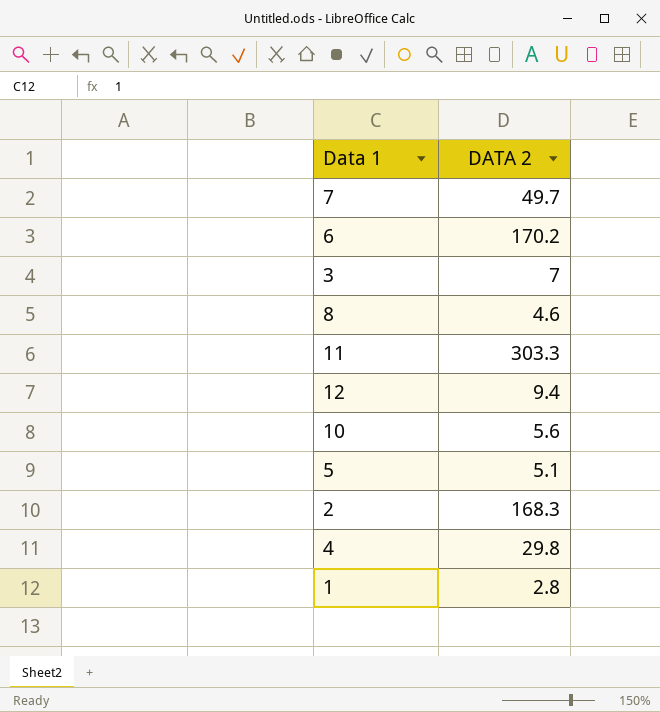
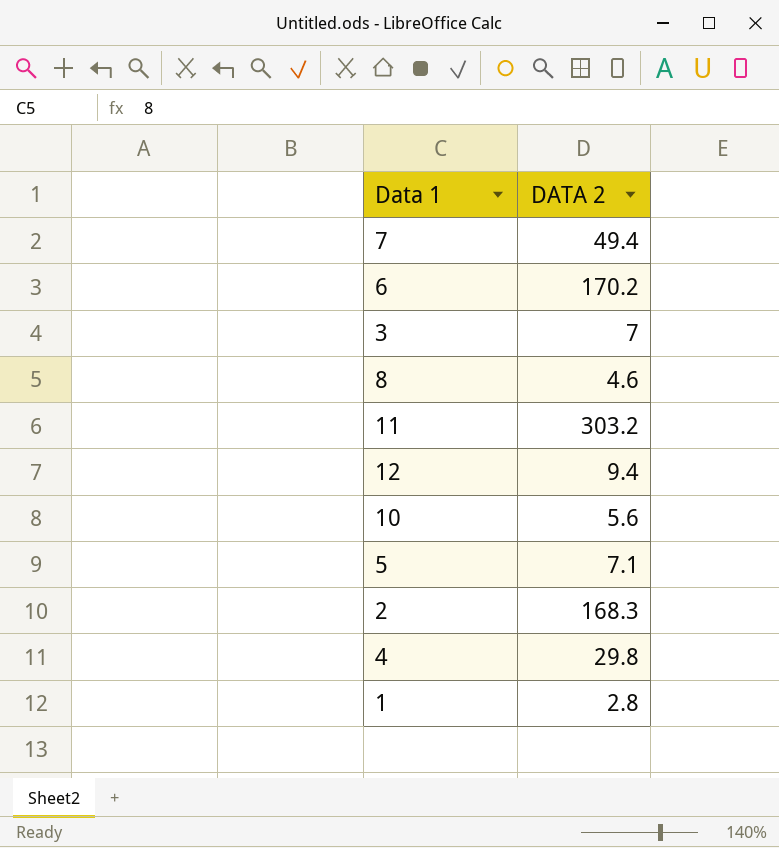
7 | DATA 2: 49.7 -> 49.4
11 | DATA 2: 303.3 -> 303.2
5 | DATA 2: 5.1 -> 7.1

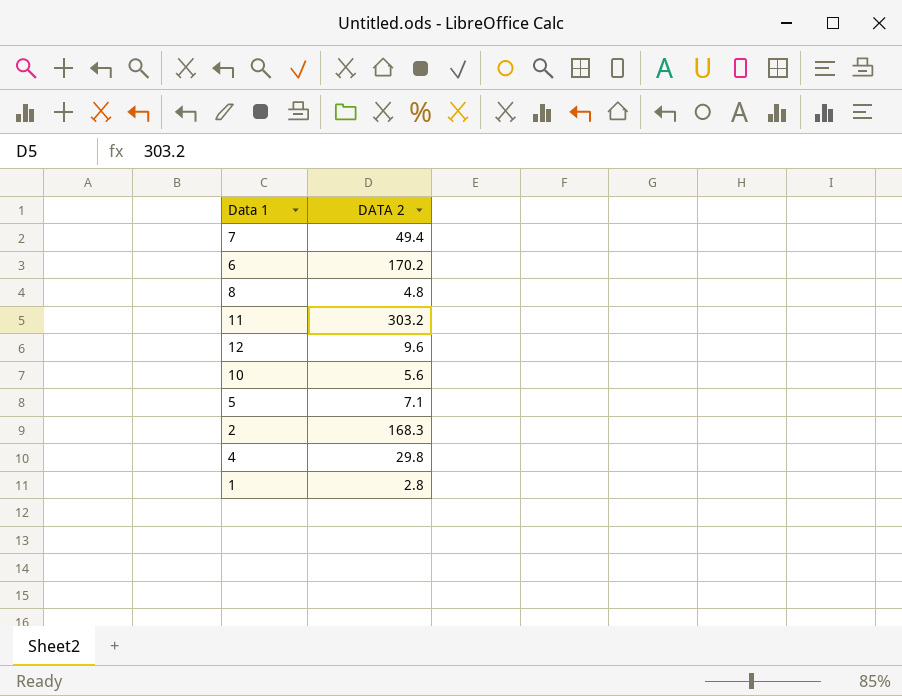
row 3: 7 -> none
8 | DATA 2: 4.6 -> 4.8
12 | DATA 2: 9.4 -> 9.6

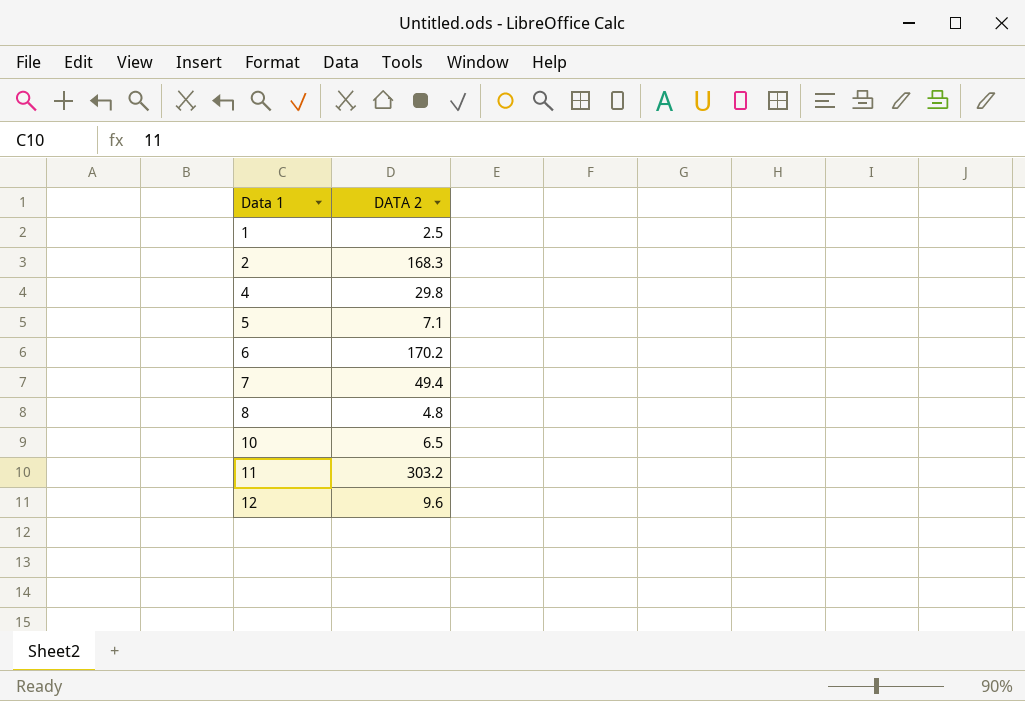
row order: none -> Data 1 ascending
1 | DATA 2: 2.8 -> 2.5
10 | DATA 2: 5.6 -> 6.5

